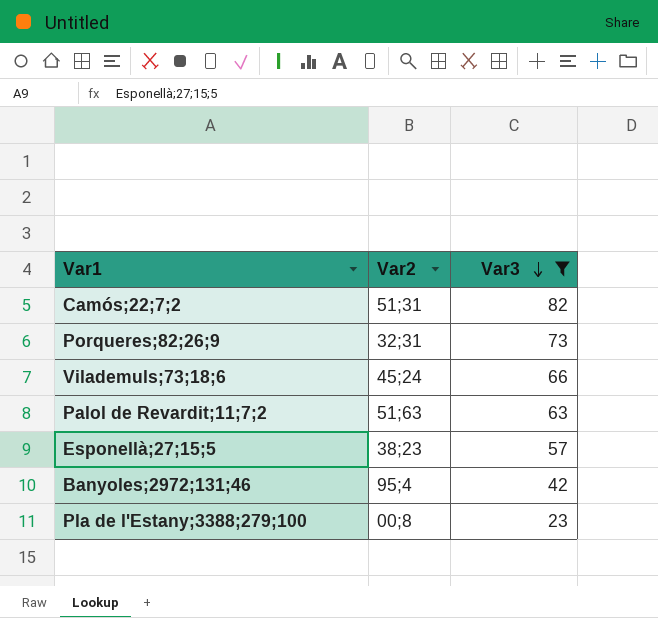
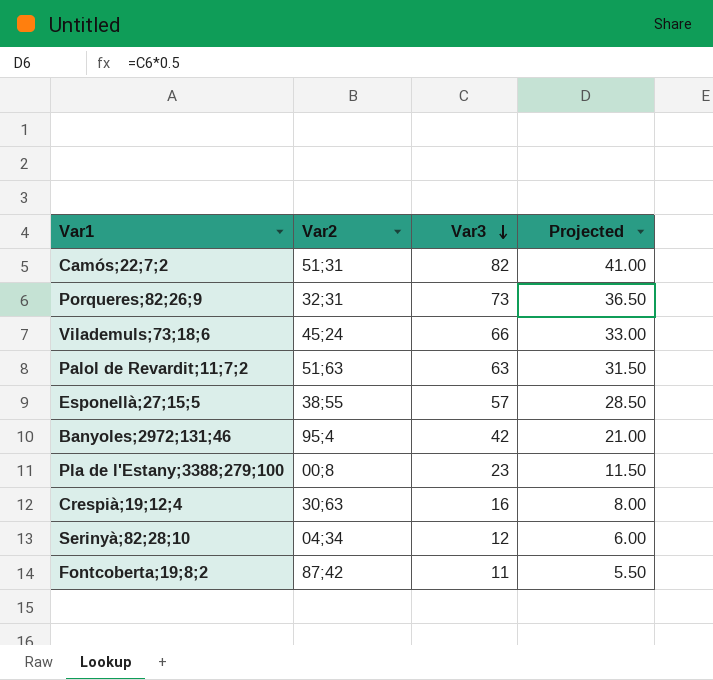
filter: Var3 >= 23 -> none
column Projected | formula: none -> [Var3] * 0.5
Esponellà;27;15;5 | Var2: 38;23 -> 38;55

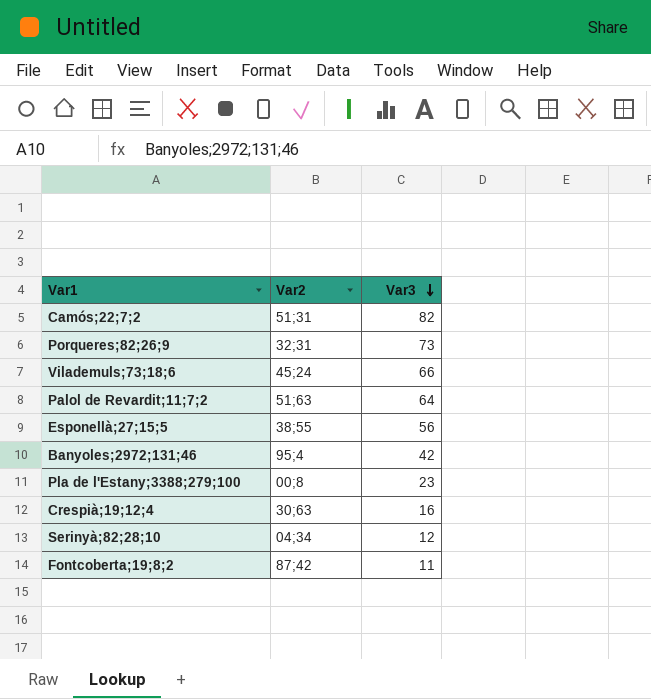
column Projected | formula: [Var3] * 0.5 -> none
Palol de Revardit;11;7;2 | Var3: 63 -> 64
Esponellà;27;15;5 | Var3: 57 -> 56

